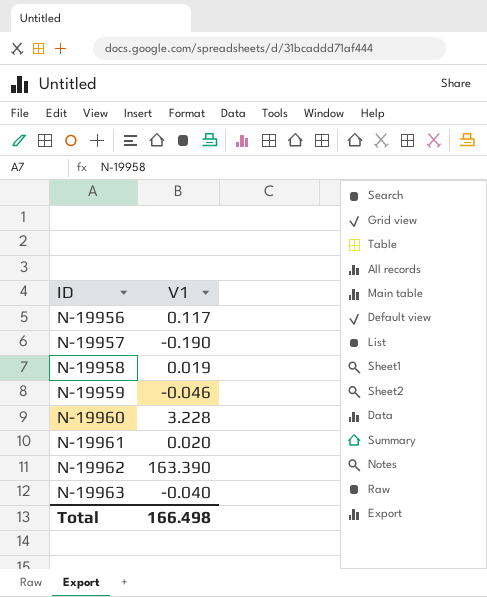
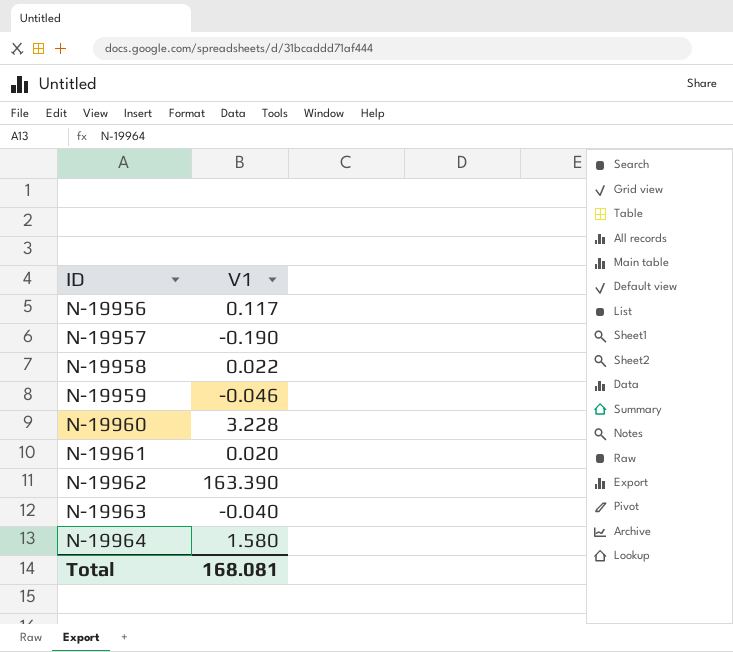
N-19958 | V1: 0.019 -> 0.022
row N-19964: none -> 1.580
Total | V1: 166.498 -> 168.081

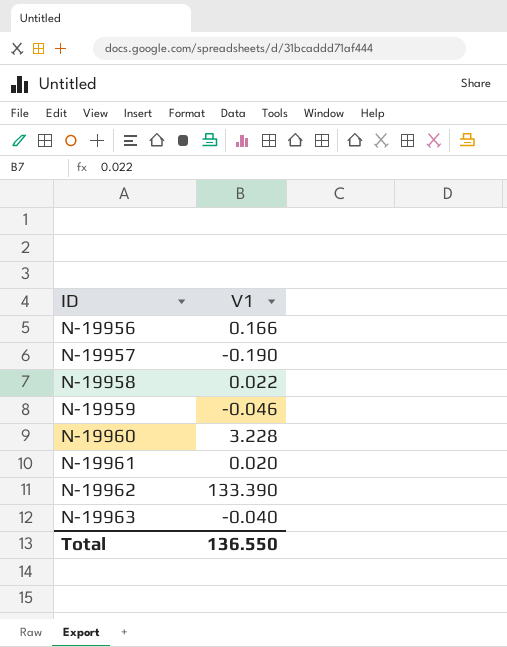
row N-19964: 1.580 -> none
N-19956 | V1: 0.117 -> 0.166
N-19962 | V1: 163.390 -> 133.390
Total | V1: 168.081 -> 136.550

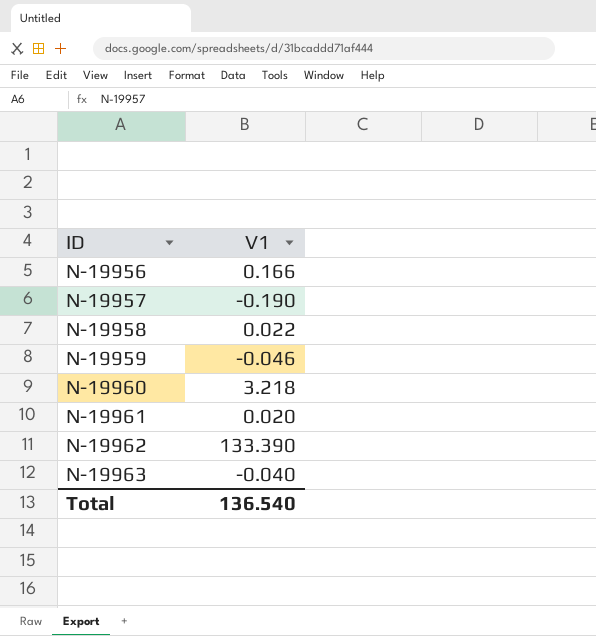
N-19960 | V1: 3.228 -> 3.218
Total | V1: 136.550 -> 136.540

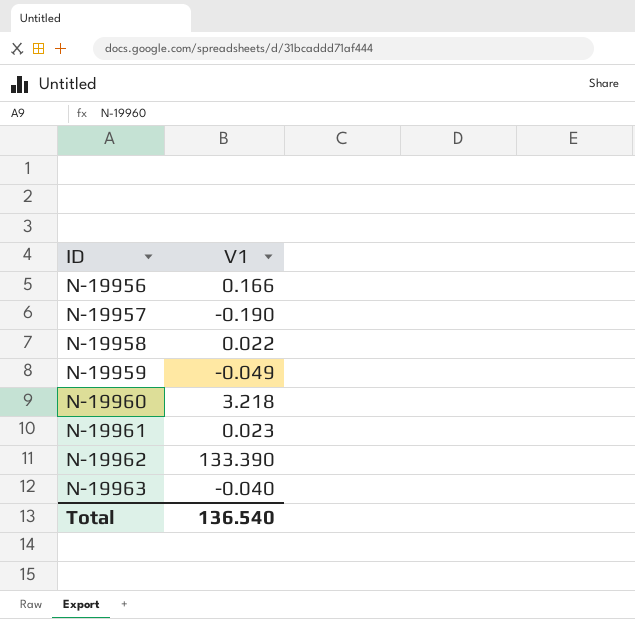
N-19959 | V1: -0.046 -> -0.049
N-19961 | V1: 0.020 -> 0.023

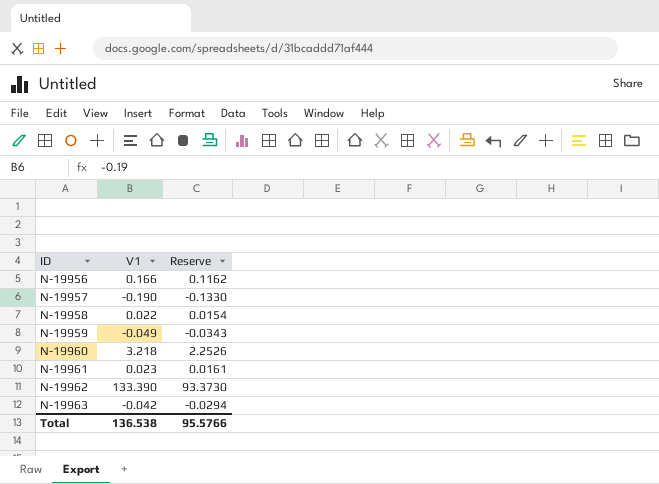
column Reserve | formula: none -> [V1] * 0.7
N-19963 | V1: -0.040 -> -0.042
Total | V1: 136.540 -> 136.538

